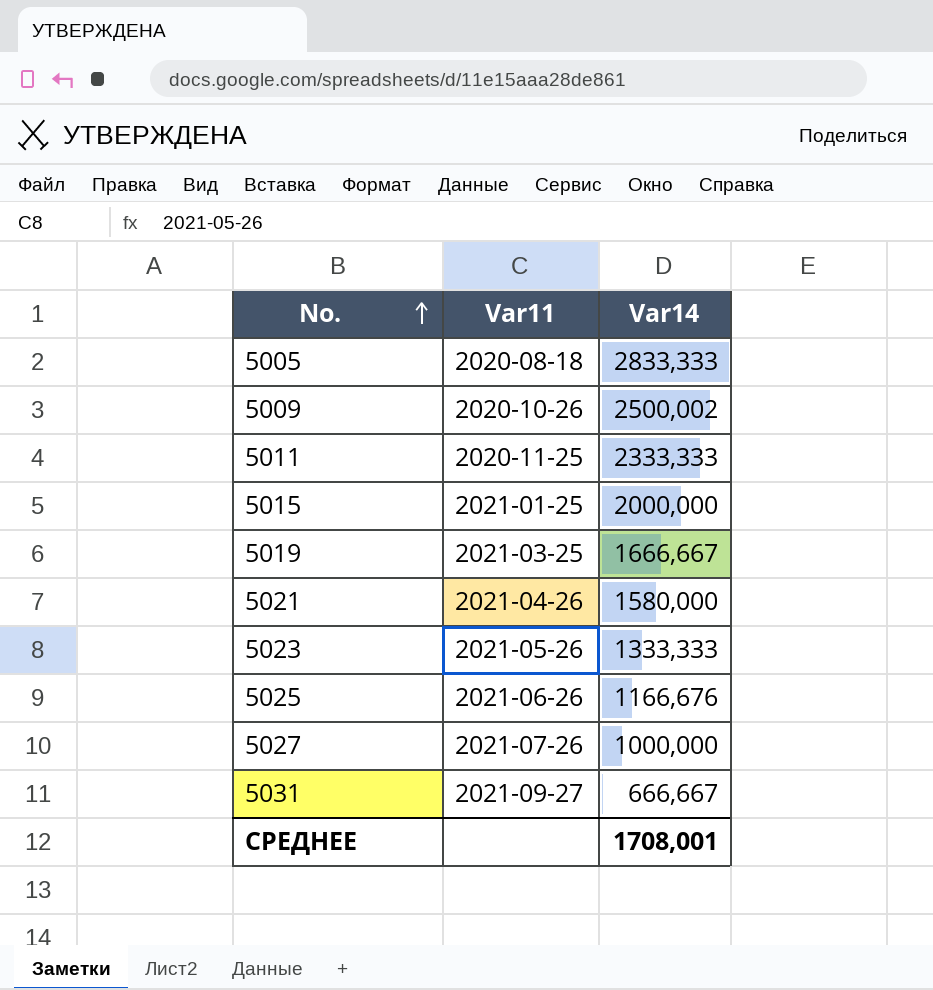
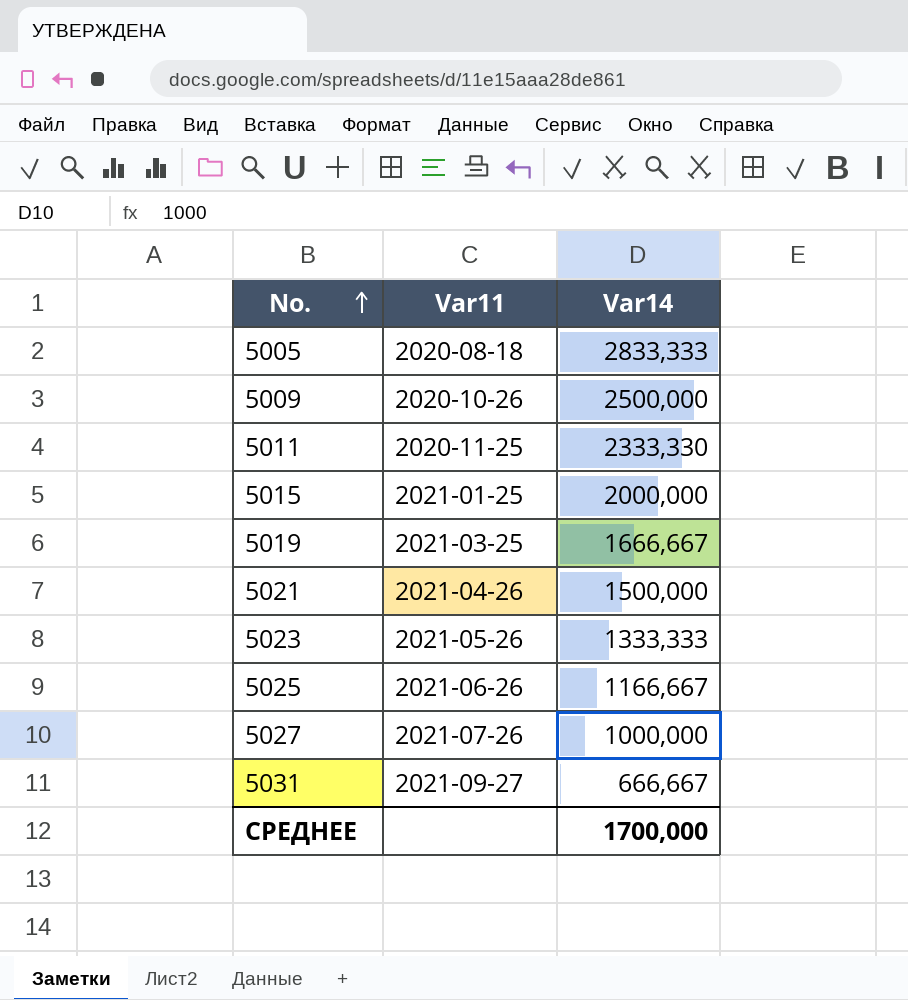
5009 | Var14: 2500,002 -> 2500,000
5011 | Var14: 2333,333 -> 2333,330
5021 | Var14: 1580,000 -> 1500,000
5025 | Var14: 1166,676 -> 1166,667
СРЕДНЕЕ | Var14: 1708,001 -> 1700,000

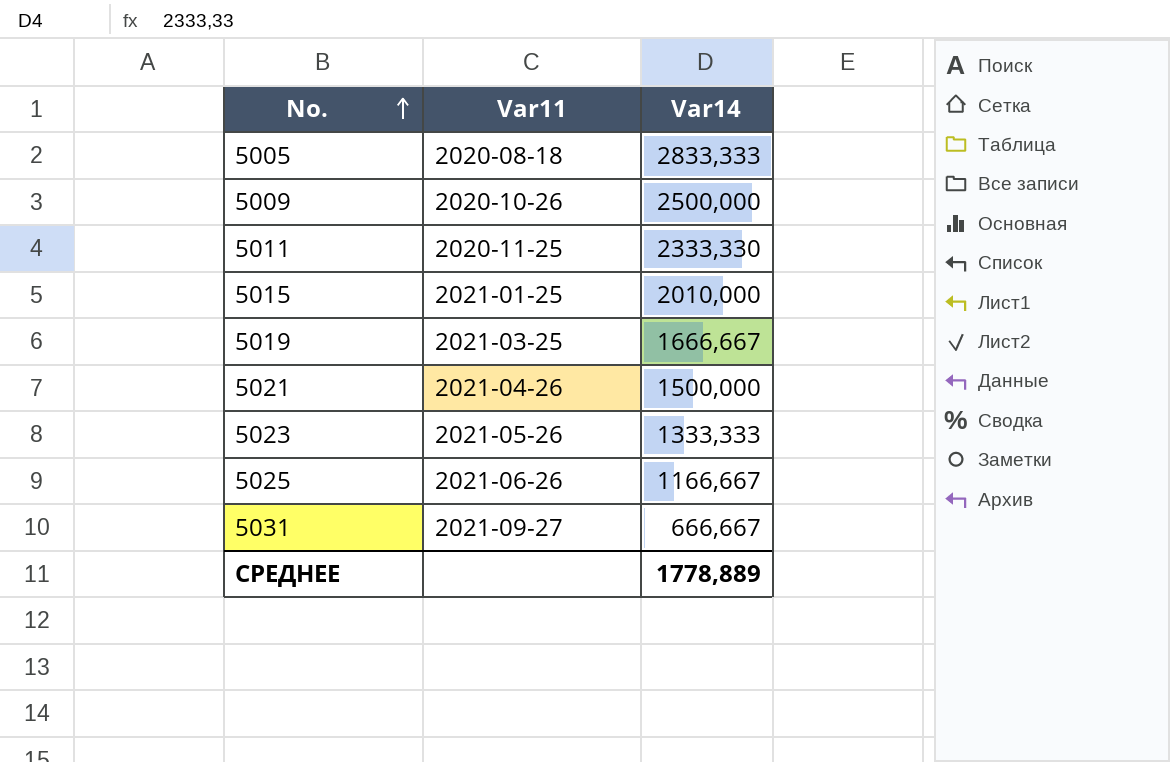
row 5027: 2021-07-26 | 1000,000 -> none
5015 | Var14: 2000,000 -> 2010,000
СРЕДНЕЕ | Var14: 1700,000 -> 1778,889

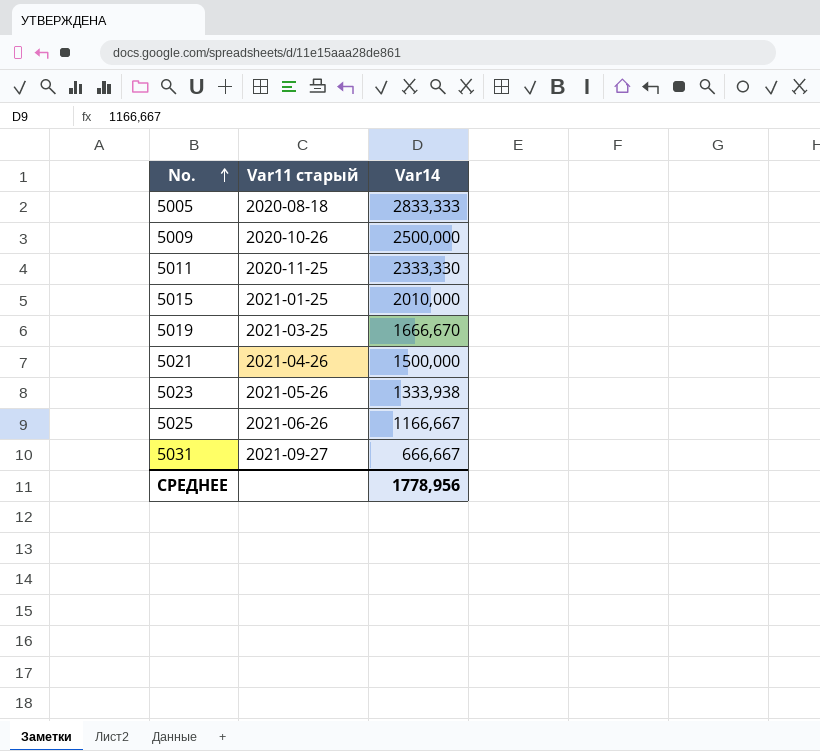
column name: Var11 -> Var11 старый
5019 | Var14: 1666,667 -> 1666,670
5023 | Var14: 1333,333 -> 1333,938
СРЕДНЕЕ | Var14: 1778,889 -> 1778,956

